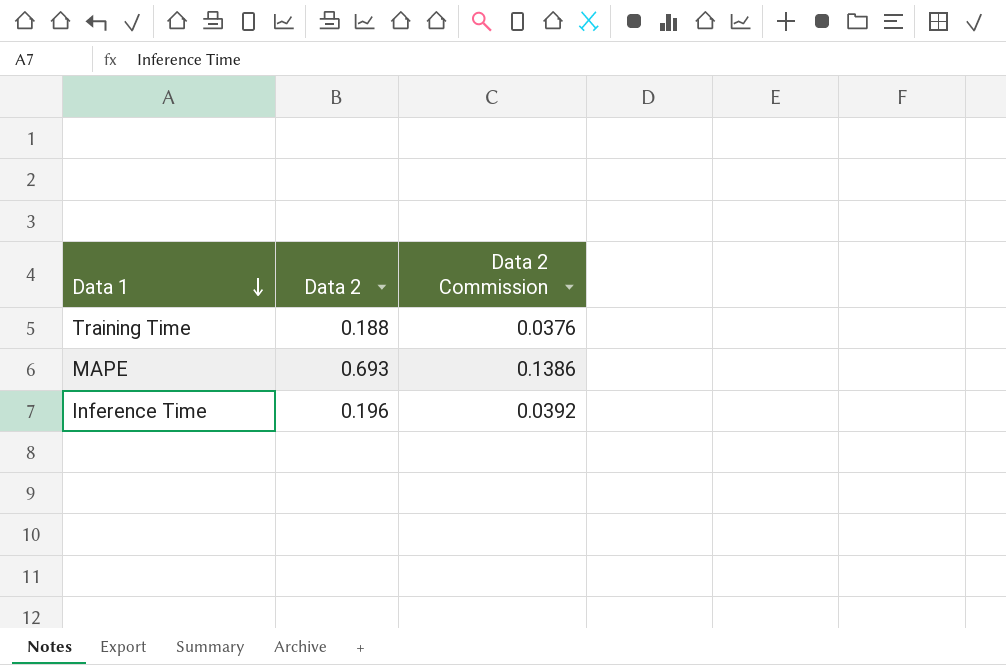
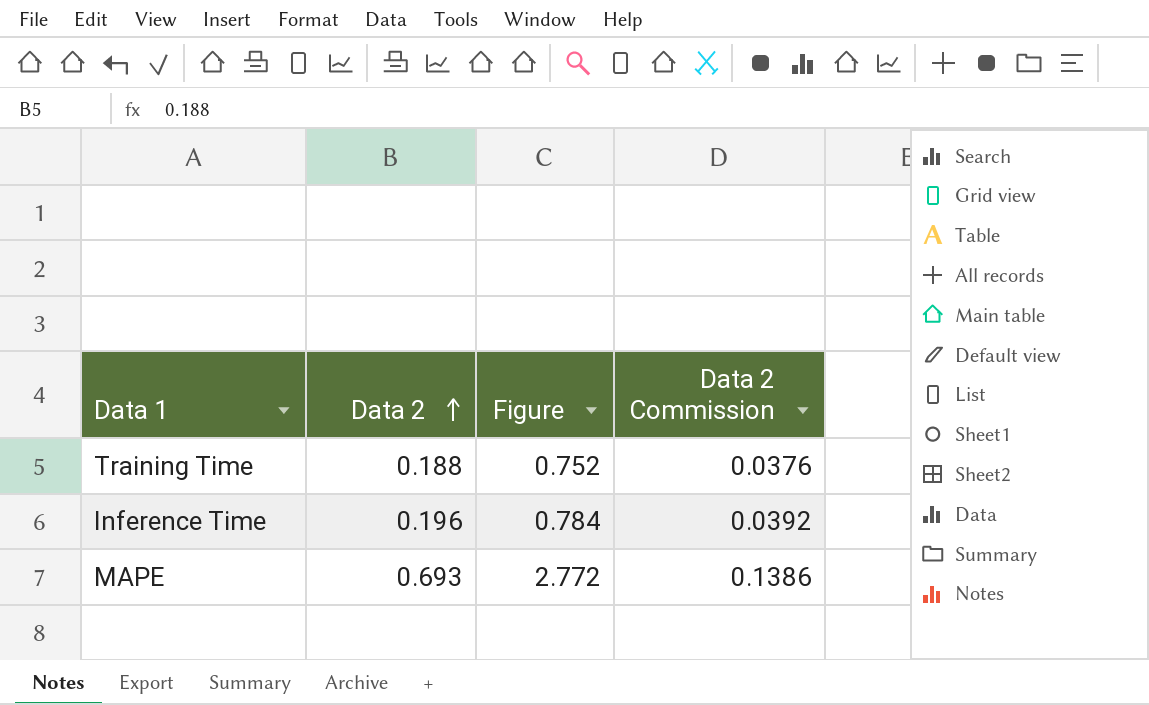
row order: Data 1 descending -> Data 2 ascending
column Figure | formula: none -> [Data 2] * 4

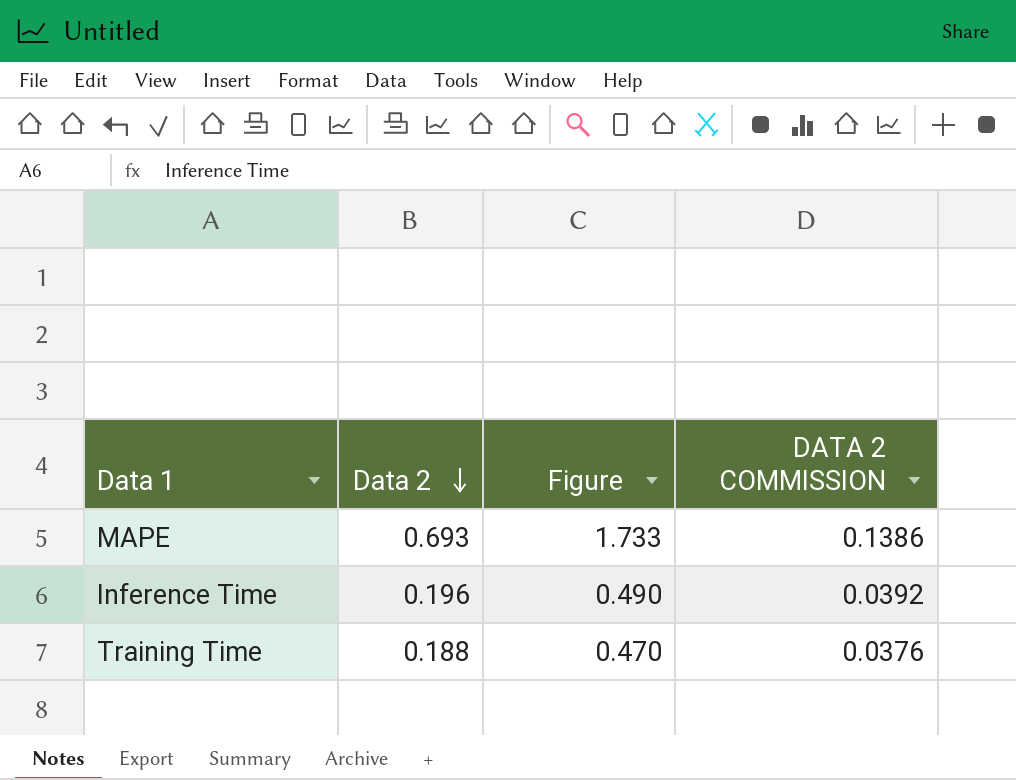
row order: Data 2 ascending -> Data 2 descending
column Figure | formula: [Data 2] * 4 -> [Data 2] * 2.5
column name: Data 2 Commission -> DATA 2 COMMISSION

